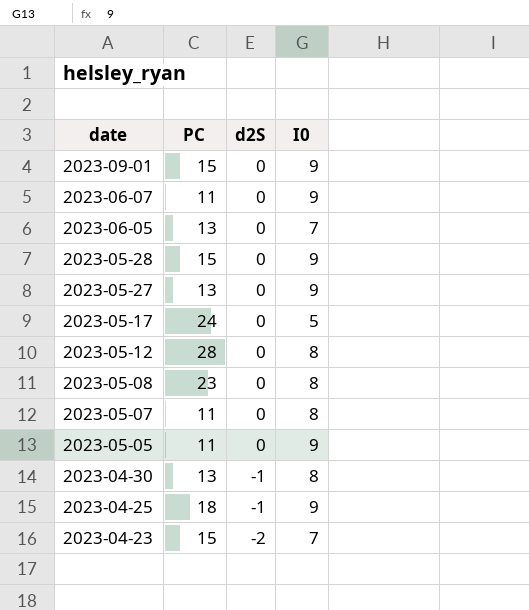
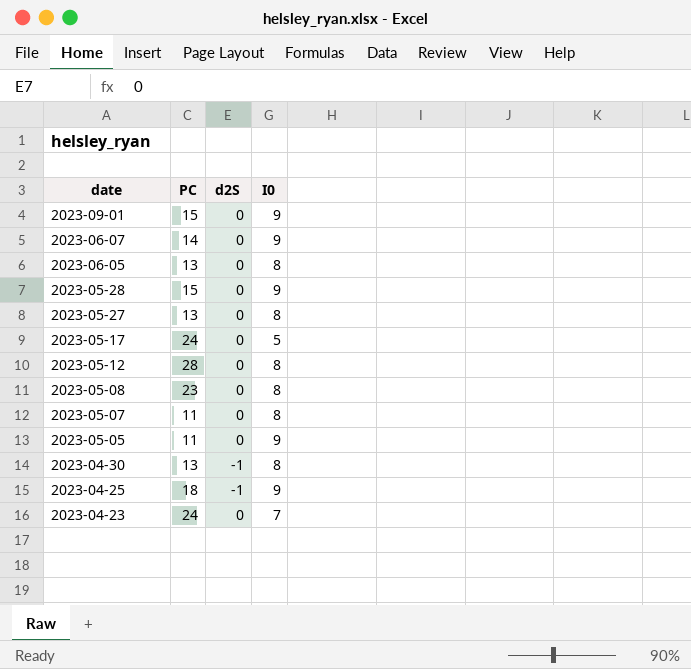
2023-06-07 | PC: 11 -> 14
2023-06-05 | I0: 7 -> 8
2023-05-27 | I0: 9 -> 8
2023-04-23 | PC: 15 -> 24
2023-04-23 | d2S: -2 -> 0

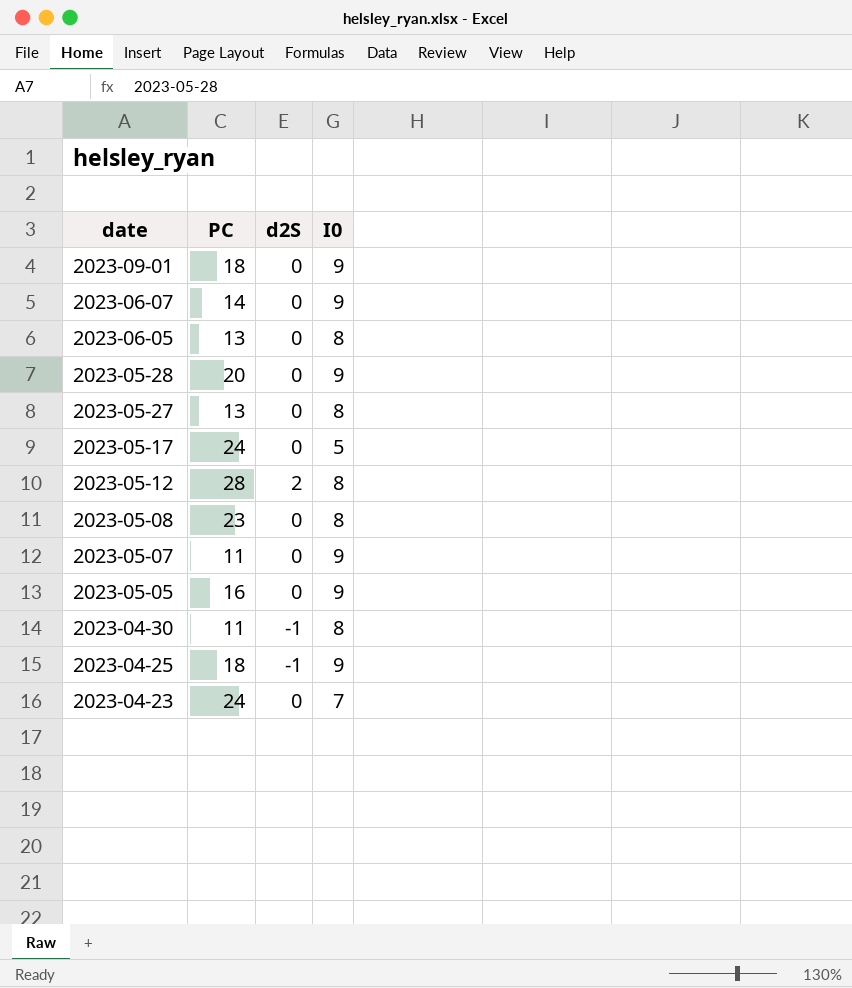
2023-09-01 | PC: 15 -> 18
2023-05-28 | PC: 15 -> 20
2023-05-12 | d2S: 0 -> 2
2023-05-07 | I0: 8 -> 9
2023-05-05 | PC: 11 -> 16
2023-04-30 | PC: 13 -> 11

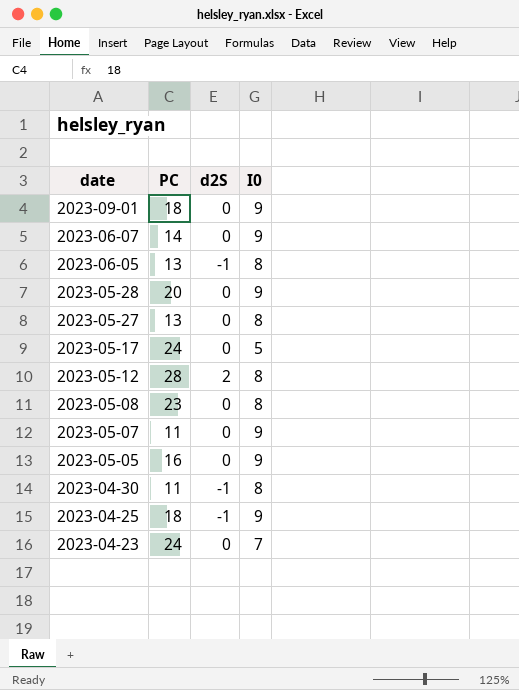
2023-06-05 | d2S: 0 -> -1

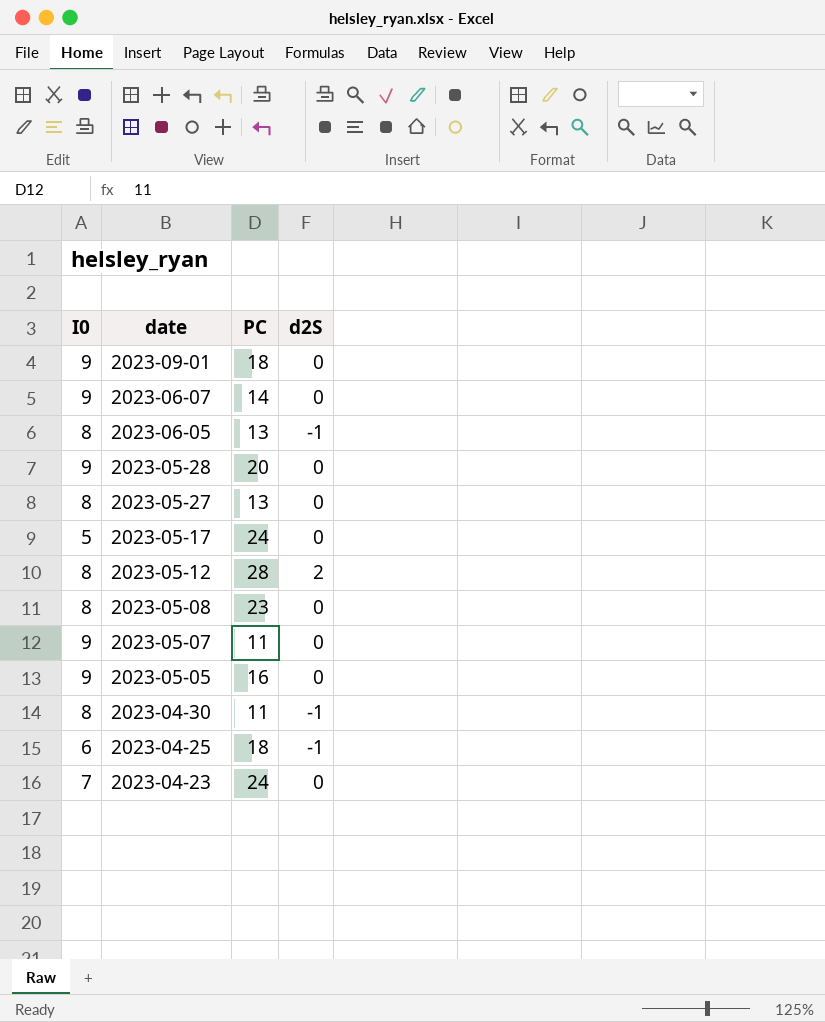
column I0 | position: 4 -> 1
2023-04-25 | I0: 9 -> 6

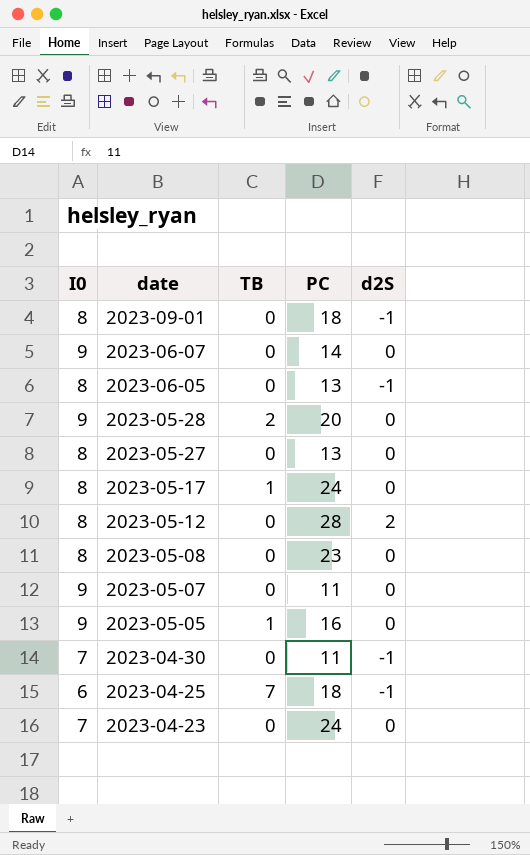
column TB | position: none -> 3
2023-09-01 | I0: 9 -> 8
2023-09-01 | d2S: 0 -> -1
2023-05-17 | I0: 5 -> 8
2023-04-30 | I0: 8 -> 7

